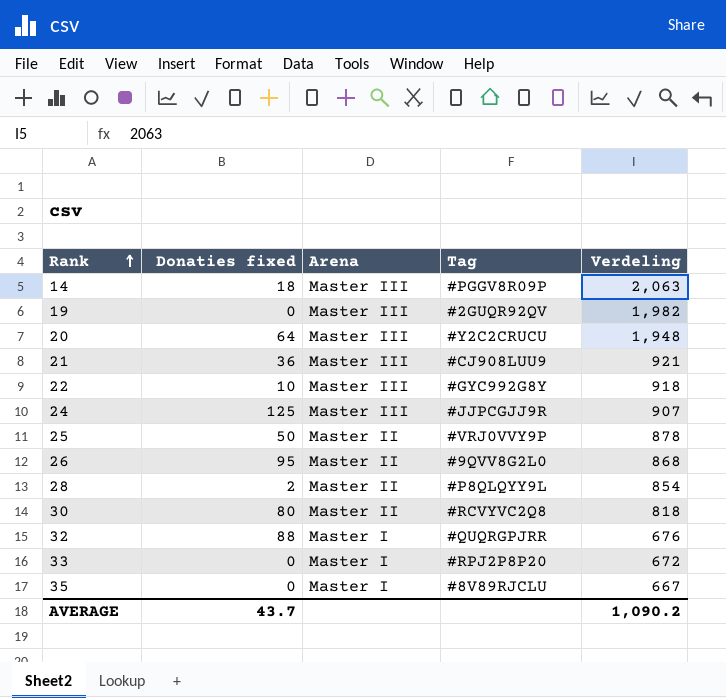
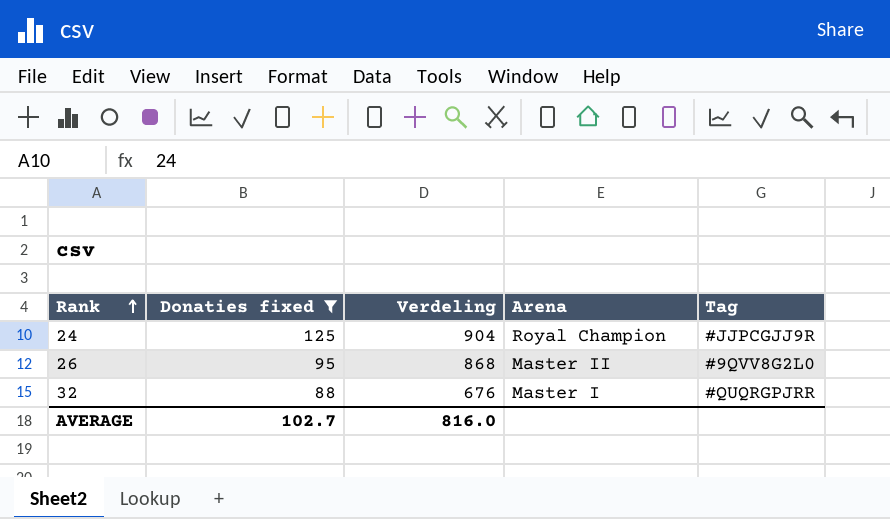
filter: none -> Donaties fixed >= 88
column Verdeling | position: 5 -> 3
24 | Verdeling: 907 -> 904
24 | Arena: Master III -> Royal Champion
AVERAGE | Donaties fixed: 43.7 -> 102.7
AVERAGE | Verdeling: 1,090.2 -> 816.0

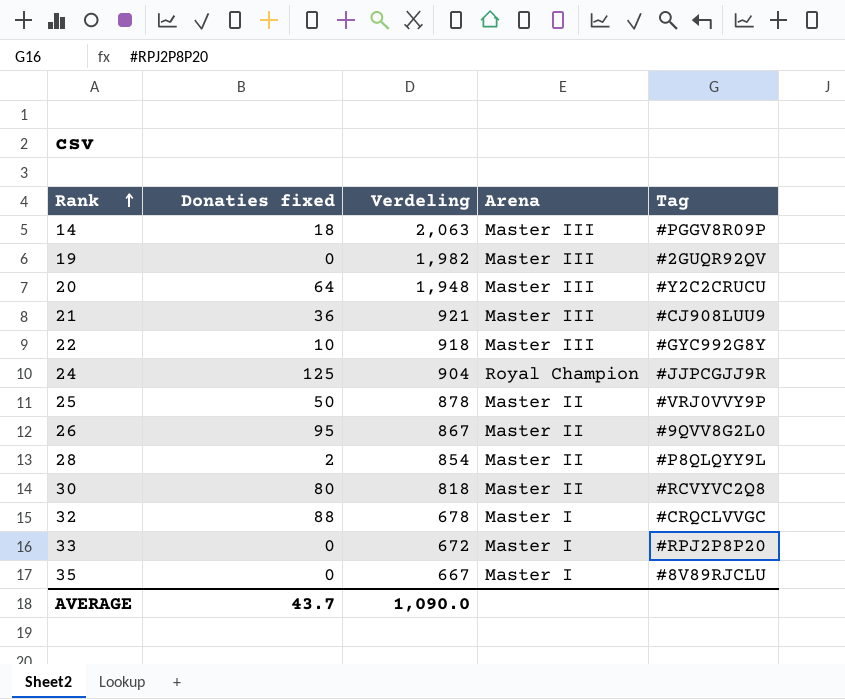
filter: Donaties fixed >= 88 -> none
26 | Verdeling: 868 -> 867
32 | Verdeling: 676 -> 678
32 | Tag: #QUQRGPJRR -> #CRQCLVVGC
AVERAGE | Donaties fixed: 102.7 -> 43.7
AVERAGE | Verdeling: 816.0 -> 1,090.0

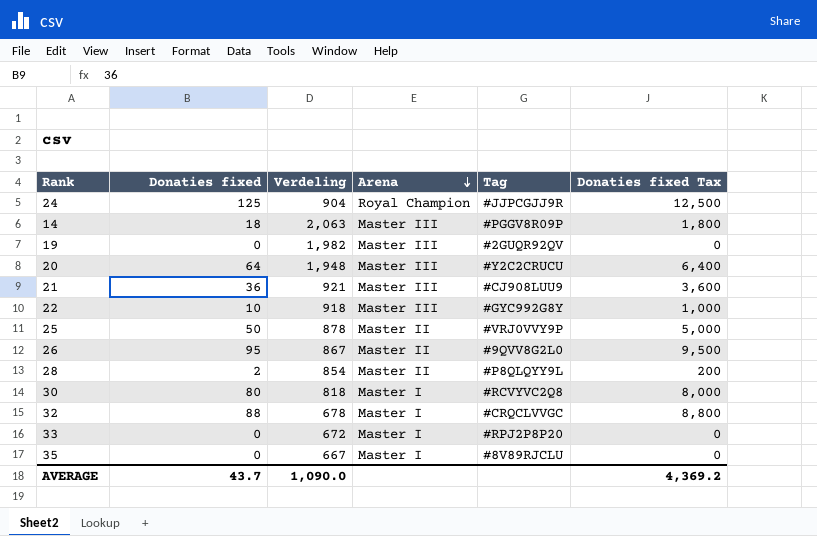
row order: Rank ascending -> Arena descending
column Donaties fixed Tax | formula: none -> [Donaties fixed] * 100
30 | Arena: Master II -> Master I

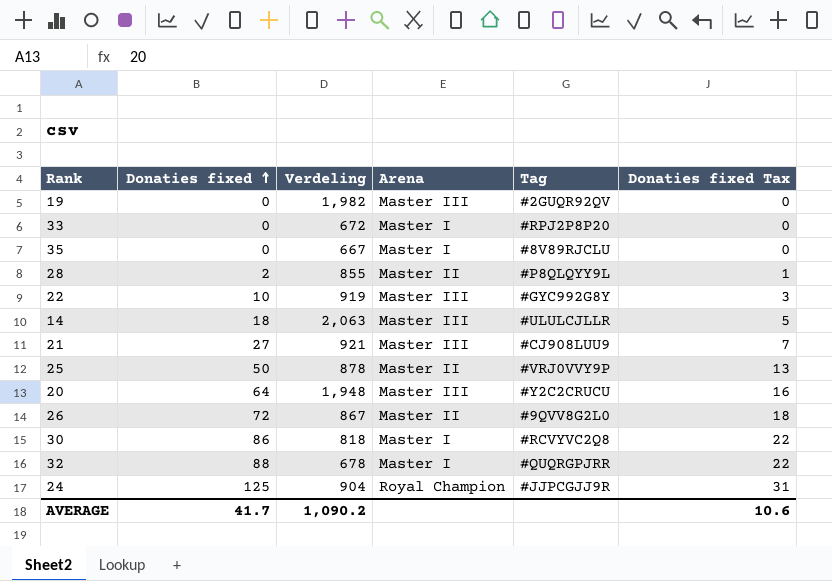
row order: Arena descending -> Donaties fixed ascending
column Donaties fixed Tax | formula: [Donaties fixed] * 100 -> [Donaties fixed] * 0.25
28 | Verdeling: 854 -> 855
22 | Verdeling: 918 -> 919
14 | Tag: #PGGV8R09P -> #ULULCJLLR
21 | Donaties fixed: 36 -> 27
26 | Donaties fixed: 95 -> 72
30 | Donaties fixed: 80 -> 86
32 | Tag: #CRQCLVVGC -> #QUQRGPJRR
AVERAGE | Donaties fixed: 43.7 -> 41.7
AVERAGE | Verdeling: 1,090.0 -> 1,090.2
AVERAGE | Donaties fixed Tax: 4,369.2 -> 10.6

